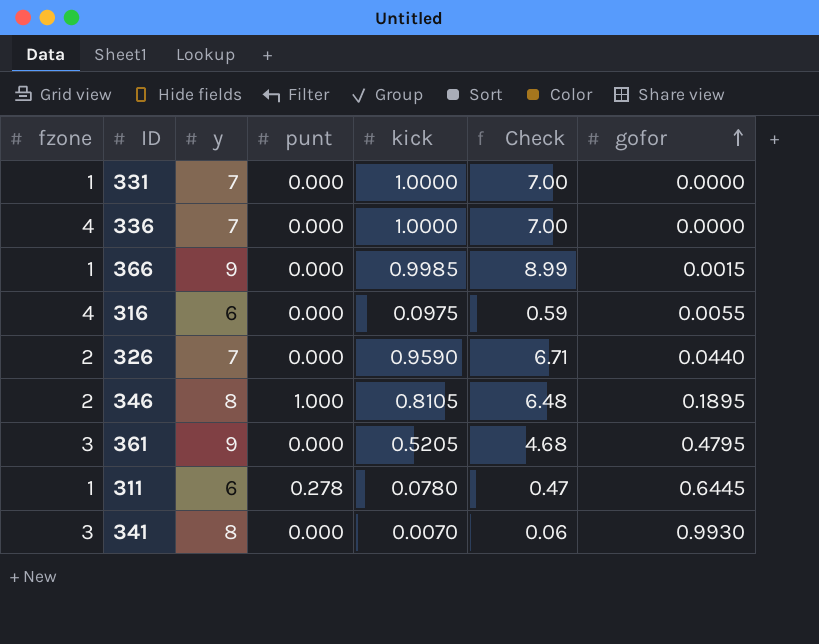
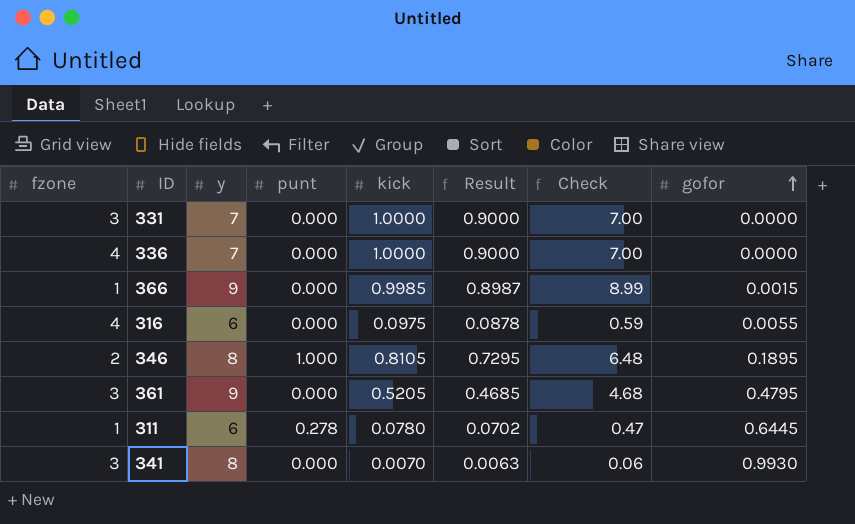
column Result | formula: none -> [kick] * 0.9
row 326: 2 | 7 | 0.000 | 0.9590 | 6.71 | 0.0440 -> none
331 | fzone: 1 -> 3

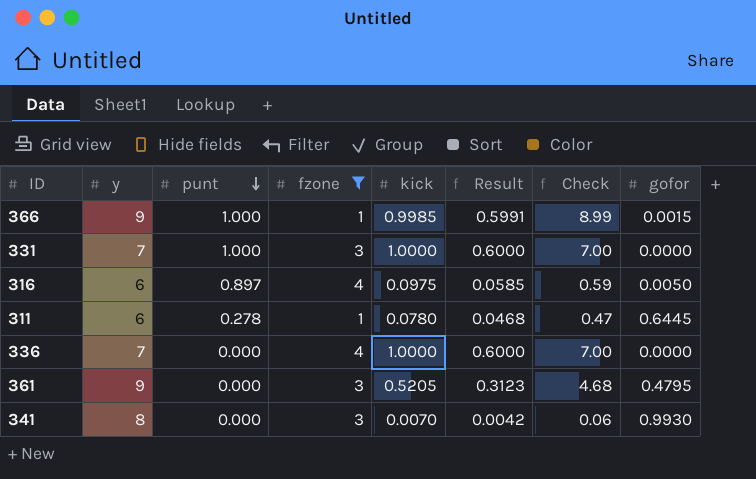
filter: none -> fzone != 2
row order: gofor ascending -> punt descending
column fzone | position: 1 -> 4
column Result | formula: [kick] * 0.9 -> [kick] * 0.6
366 | punt: 0.000 -> 1.000
331 | punt: 0.000 -> 1.000
316 | punt: 0.000 -> 0.897
316 | gofor: 0.0055 -> 0.0050

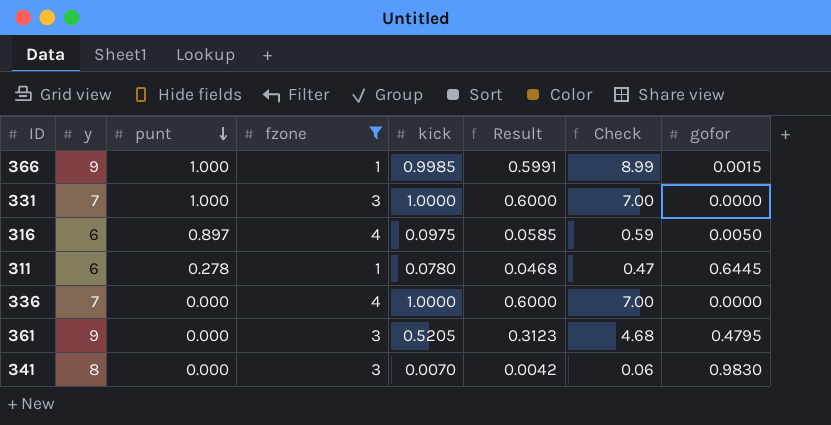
341 | gofor: 0.9930 -> 0.9830

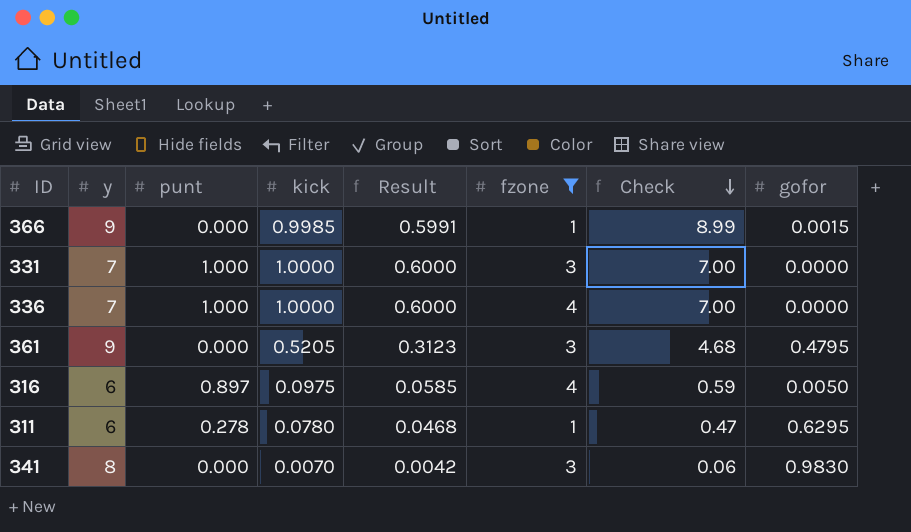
row order: punt descending -> Check descending
column fzone | position: 4 -> 6
366 | punt: 1.000 -> 0.000
336 | punt: 0.000 -> 1.000
311 | gofor: 0.6445 -> 0.6295

